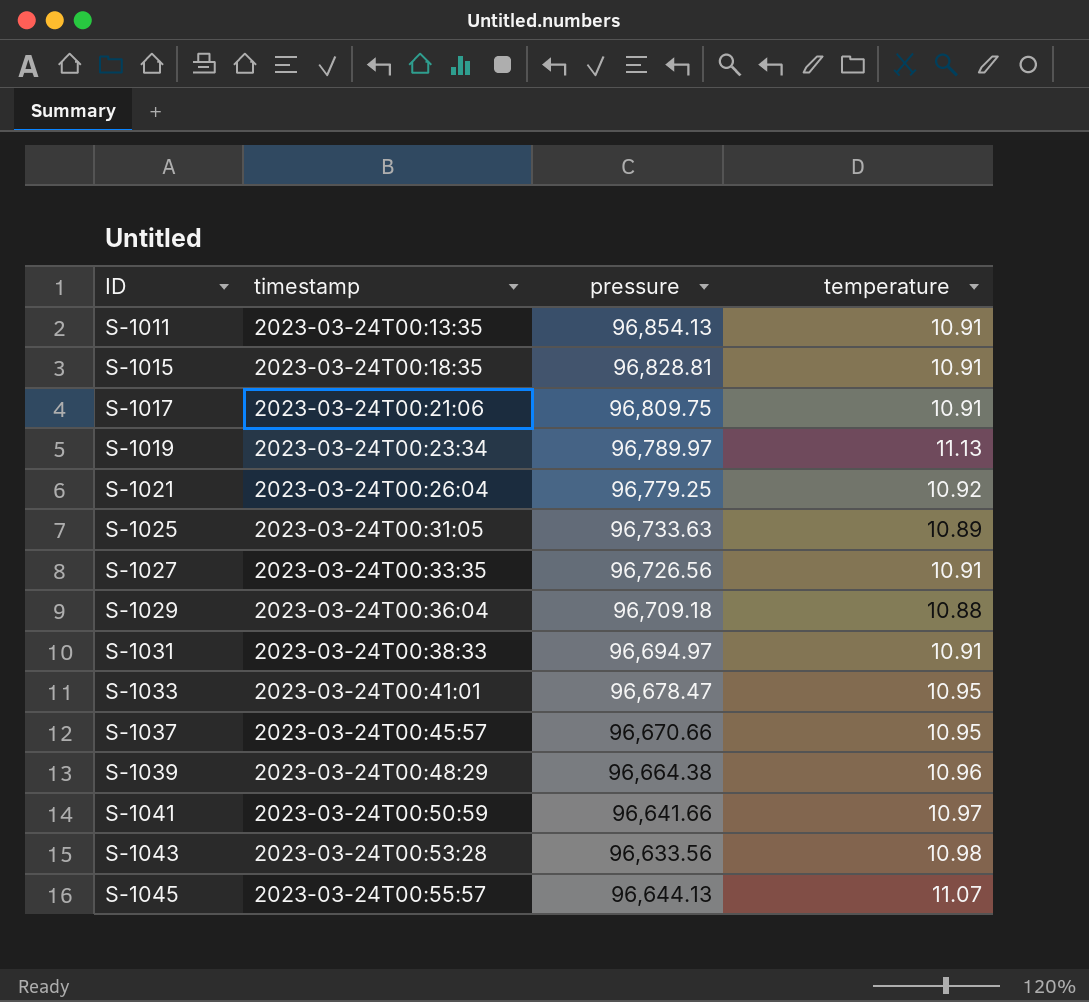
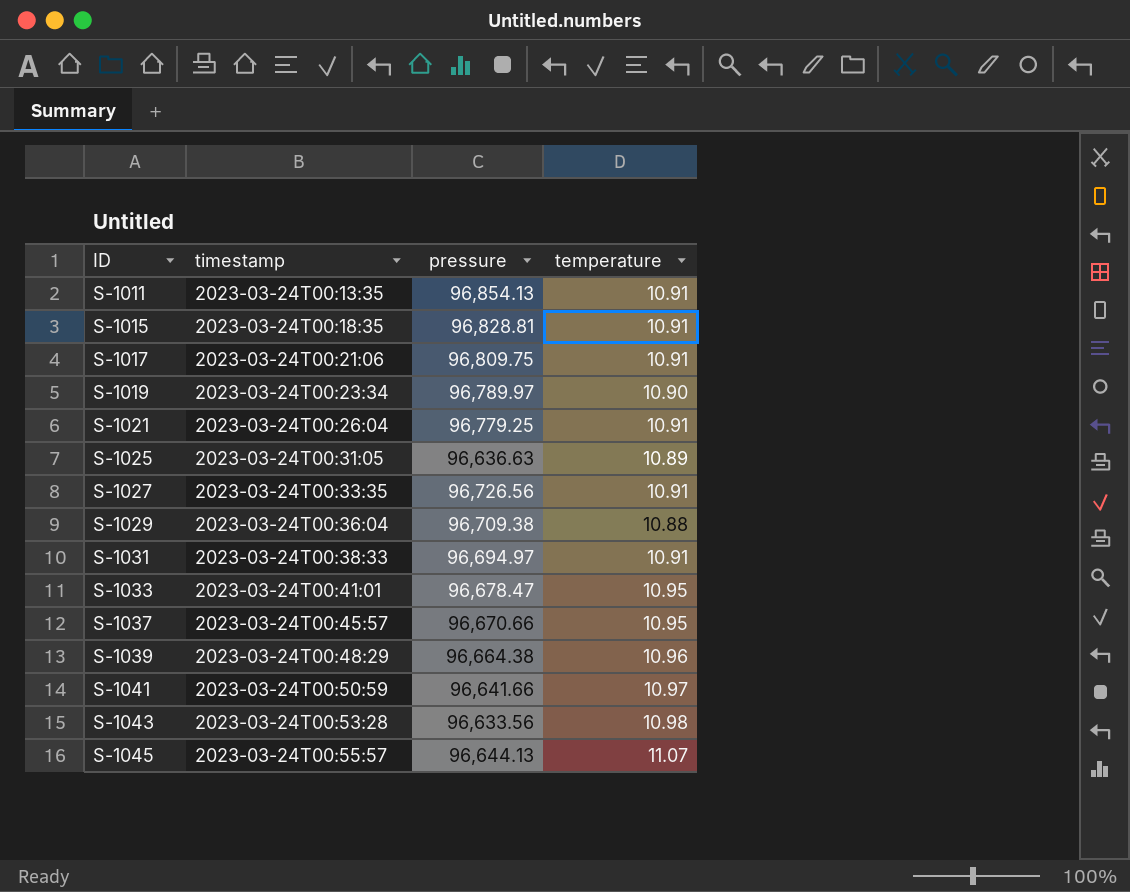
S-1019 | temperature: 11.13 -> 10.90
S-1021 | temperature: 10.92 -> 10.91
S-1025 | pressure: 96,733.63 -> 96,636.63
S-1029 | pressure: 96,709.18 -> 96,709.38

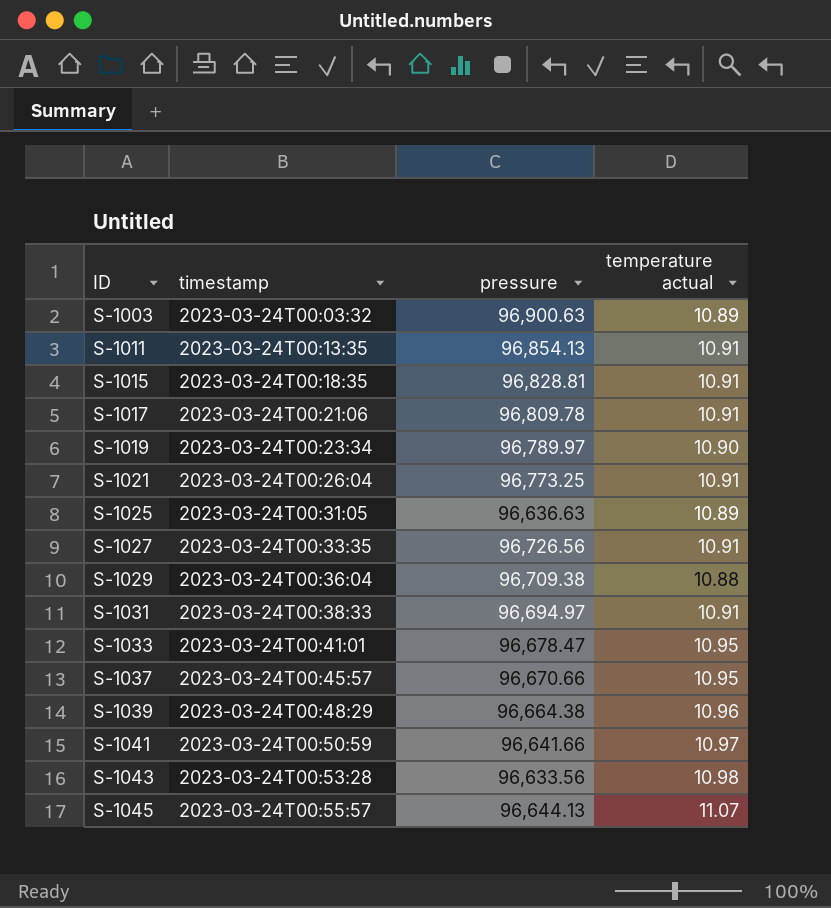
column name: temperature -> temperature actual
row S-1003: none -> 2023-03-24T00:03:32 | 96,900.63 | 10.89
S-1017 | pressure: 96,809.75 -> 96,809.78
S-1021 | pressure: 96,779.25 -> 96,773.25

